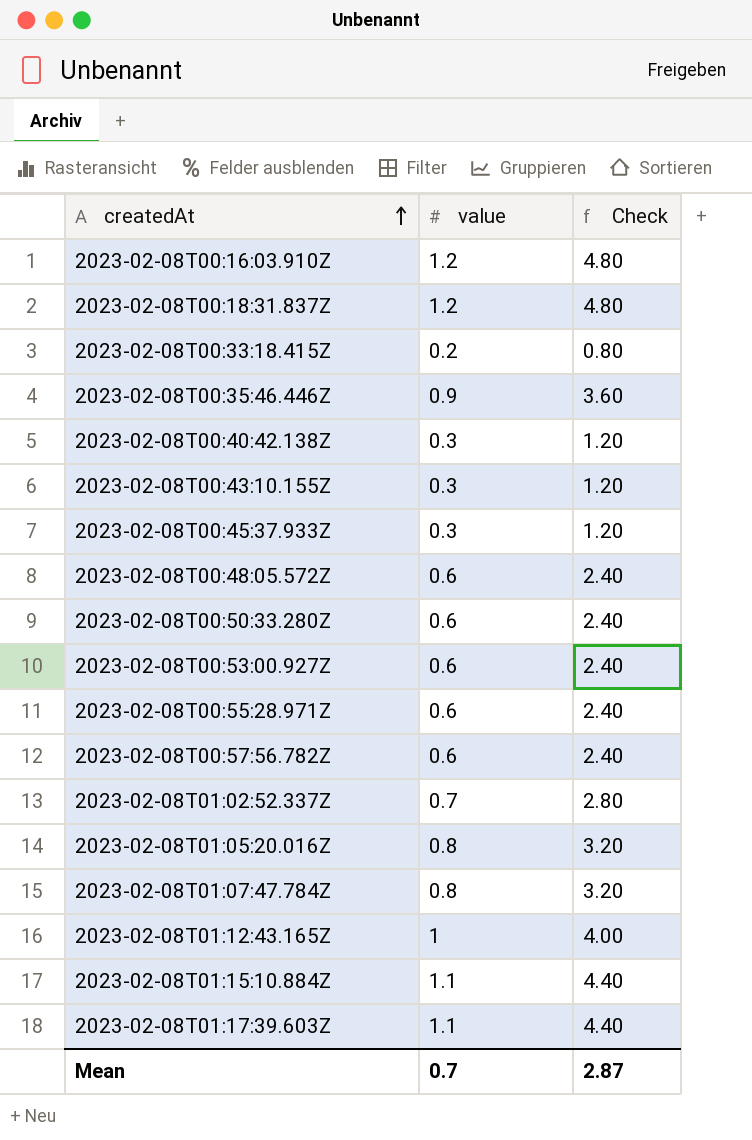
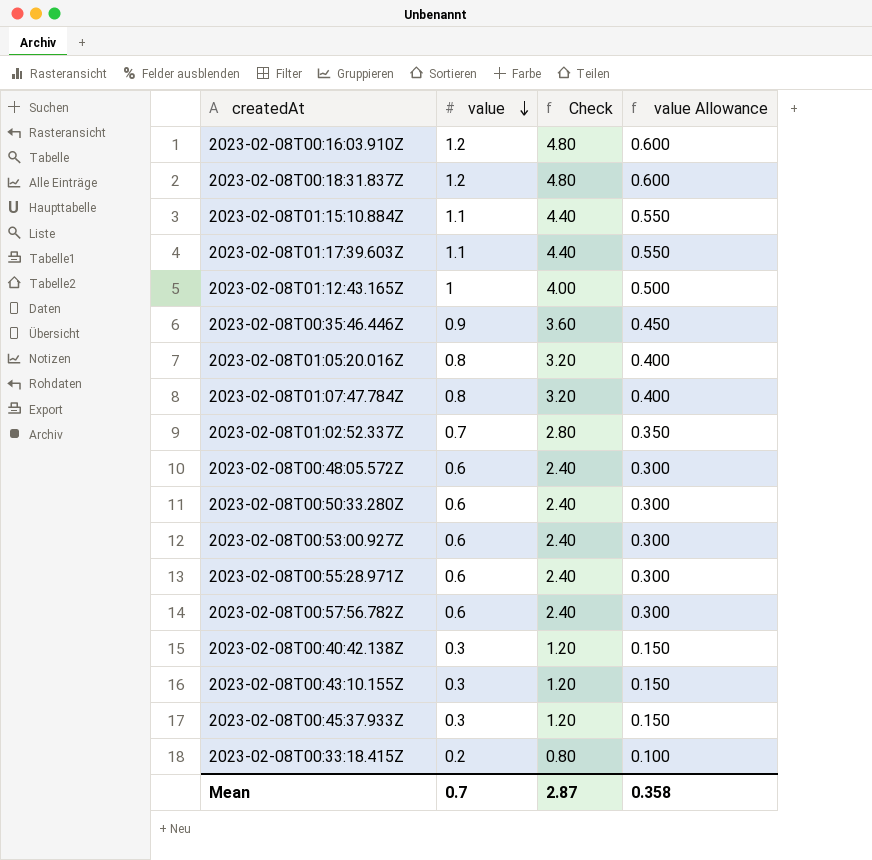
row order: createdAt ascending -> value descending
column value Allowance | formula: none -> [value] * 0.5

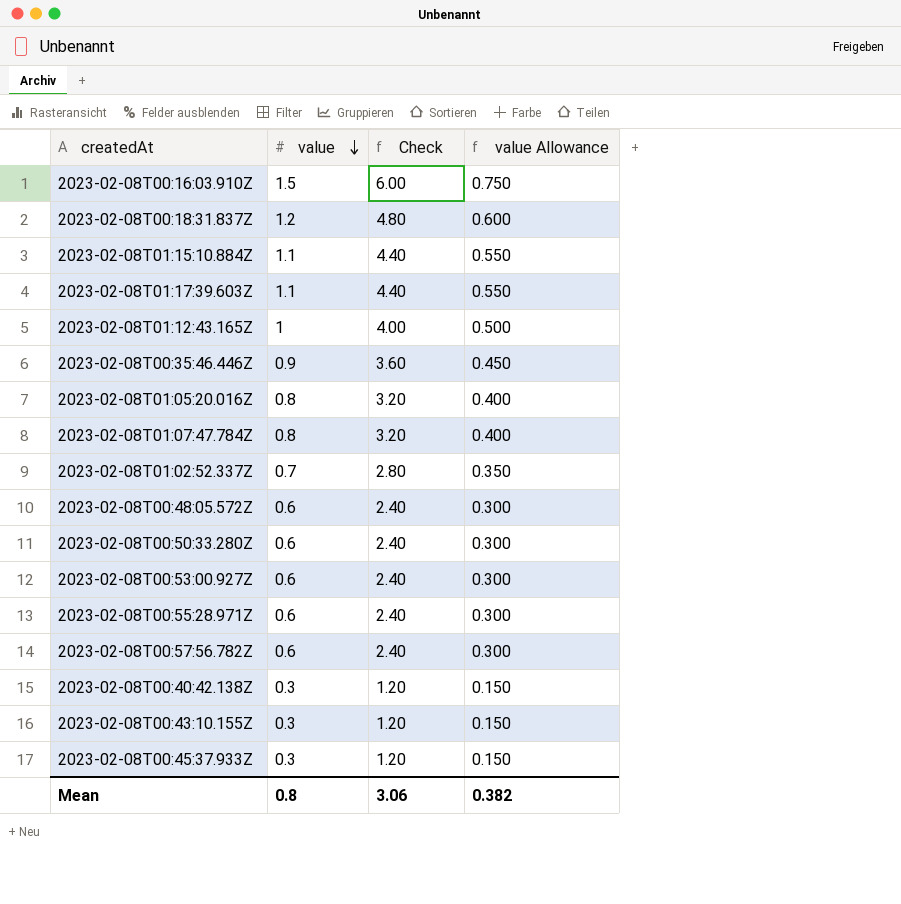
row 2023-02-08T00:33:18.415Z: 0.2 | 0.80 | 0.100 -> none
2023-02-08T00:16:03.910Z | value: 1.2 -> 1.5
2023-02-08T00:16:03.910Z | Check: 4.80 -> 6.00
2023-02-08T00:16:03.910Z | value Allowance: 0.600 -> 0.750
Mean | value: 0.7 -> 0.8
Mean | Check: 2.87 -> 3.06
Mean | value Allowance: 0.358 -> 0.382

